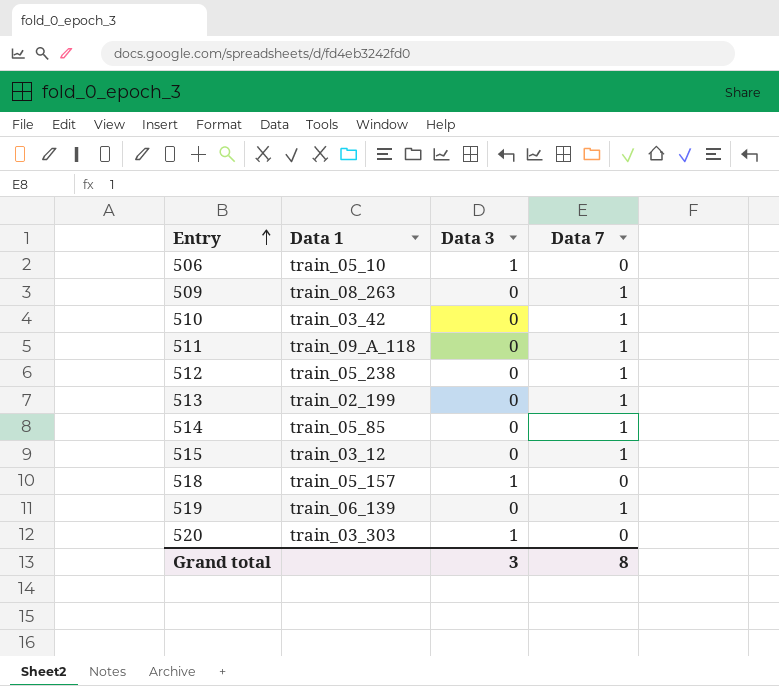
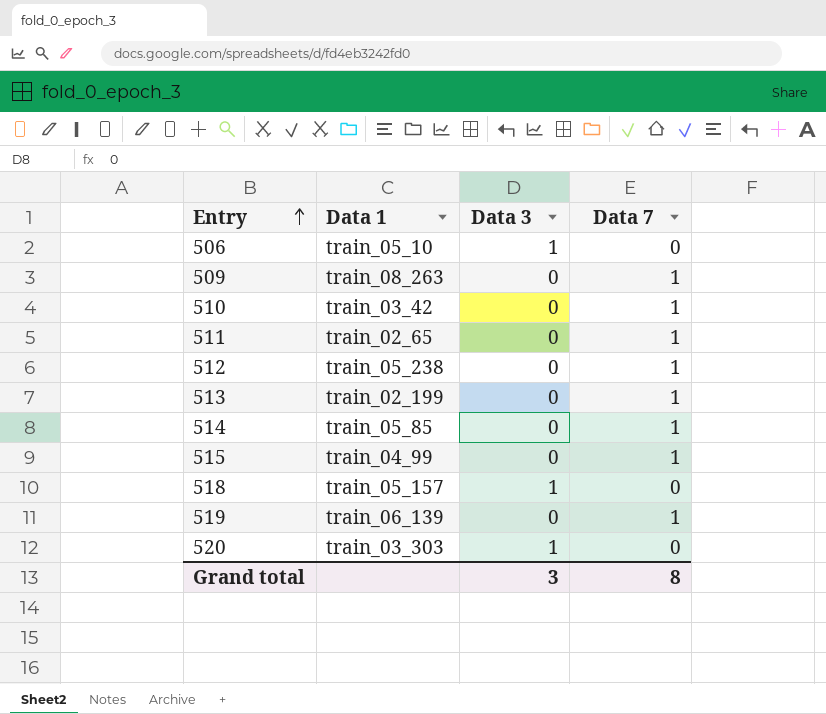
511 | Data 1: train_09_A_118 -> train_02_65
515 | Data 1: train_03_12 -> train_04_99

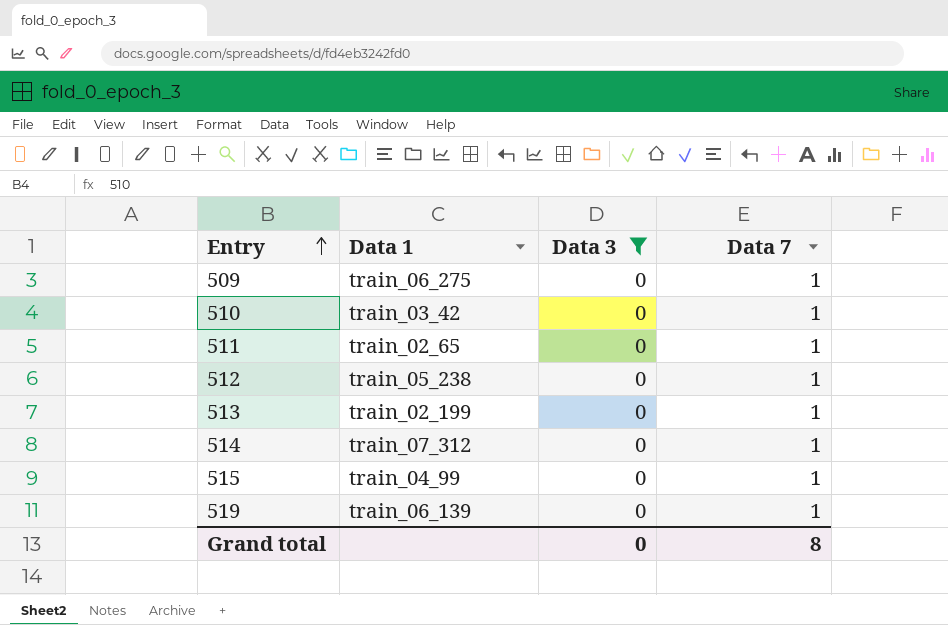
filter: none -> Data 3 = 0
509 | Data 1: train_08_263 -> train_06_275
514 | Data 1: train_05_85 -> train_07_312
Grand total | Data 3: 3 -> 0

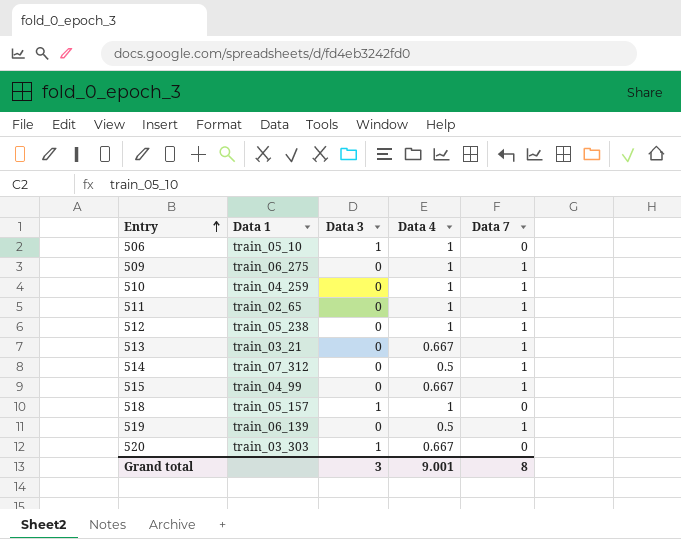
filter: Data 3 = 0 -> none
column Data 4 | position: none -> 4
510 | Data 1: train_03_42 -> train_04_259
513 | Data 1: train_02_199 -> train_03_21
Grand total | Data 3: 0 -> 3

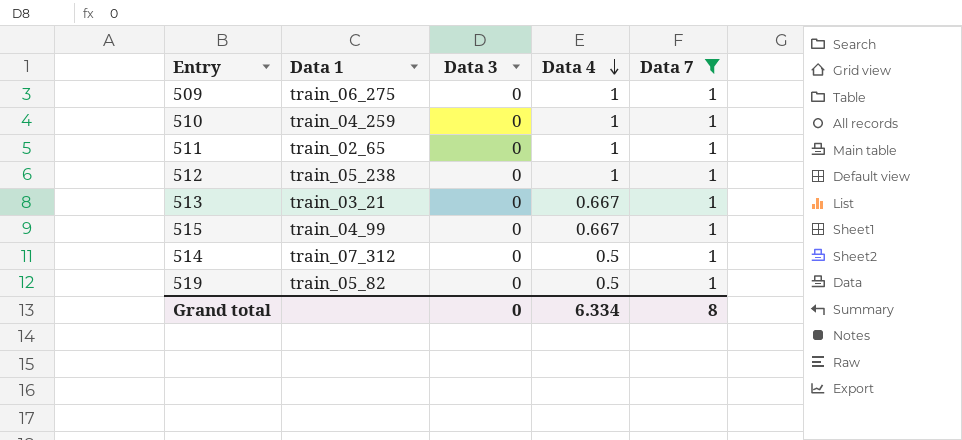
filter: none -> Data 7 = 1
row order: Entry ascending -> Data 4 descending
519 | Data 1: train_06_139 -> train_05_82
Grand total | Data 3: 3 -> 0
Grand total | Data 4: 9.001 -> 6.334

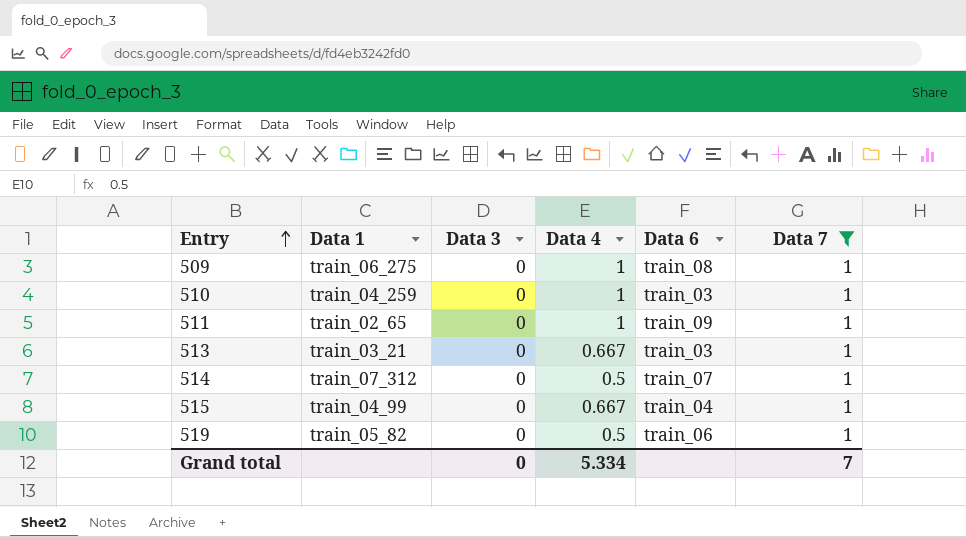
row order: Data 4 descending -> Entry ascending
column Data 6 | position: none -> 5
row 512: train_05_238 | 0 | 1 | 1 -> none
Grand total | Data 4: 6.334 -> 5.334
Grand total | Data 7: 8 -> 7

